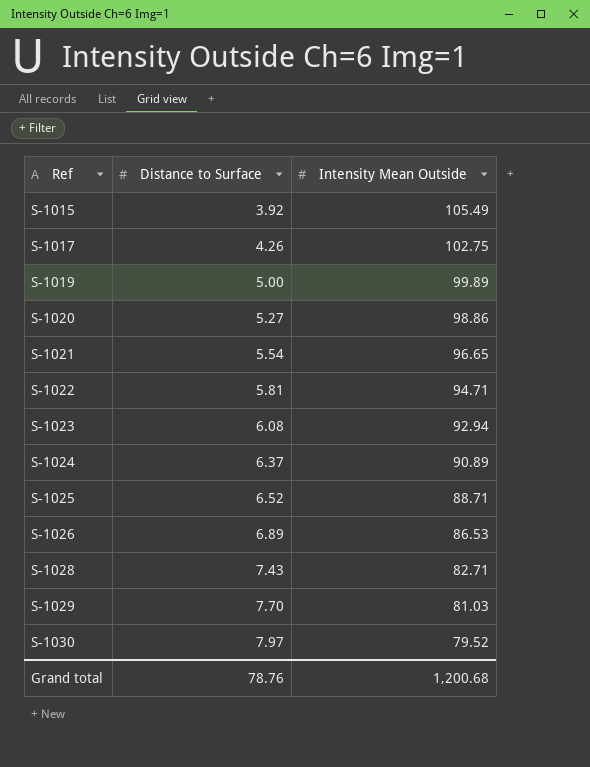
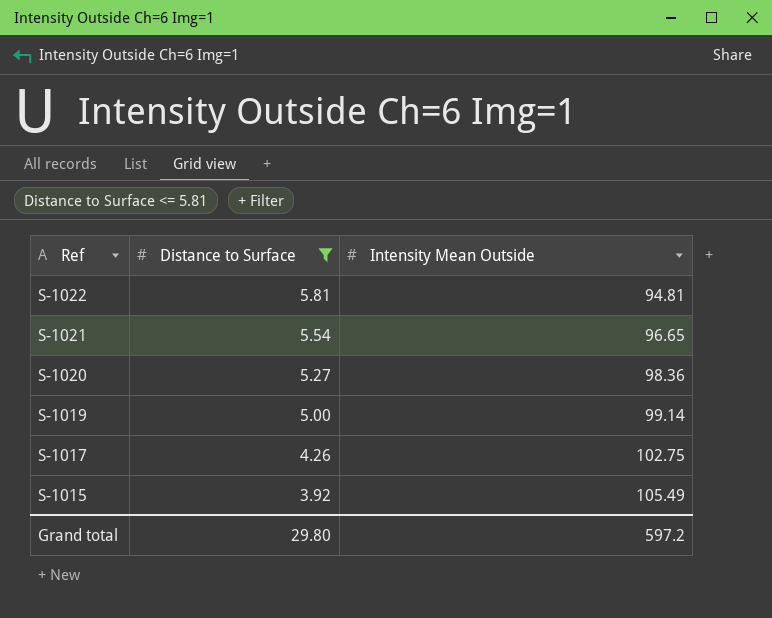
filter: none -> Distance to Surface <= 5.81
row order: Ref ascending -> Ref descending
S-1022 | Intensity Mean Outside: 94.71 -> 94.81
S-1020 | Intensity Mean Outside: 98.86 -> 98.36
S-1019 | Intensity Mean Outside: 99.89 -> 99.14
Grand total | Distance to Surface: 78.76 -> 29.80
Grand total | Intensity Mean Outside: 1,200.68 -> 597.2

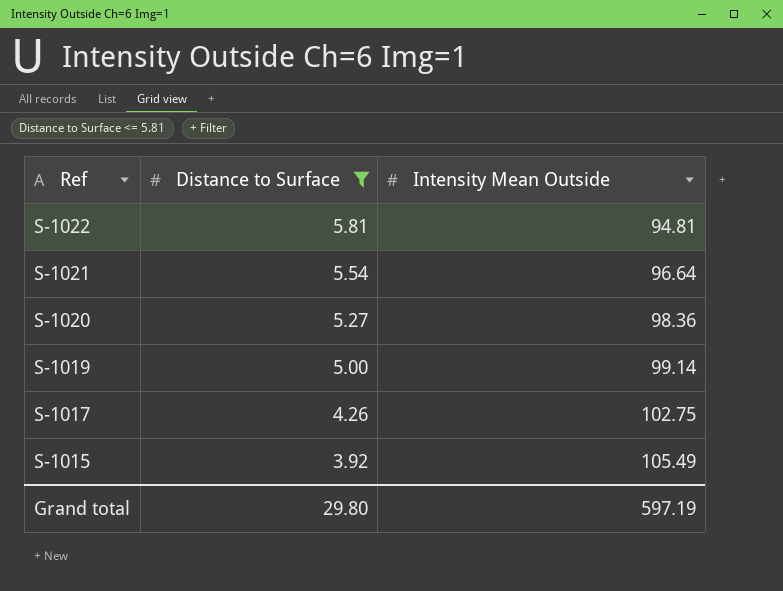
S-1021 | Intensity Mean Outside: 96.65 -> 96.64
Grand total | Intensity Mean Outside: 597.2 -> 597.19

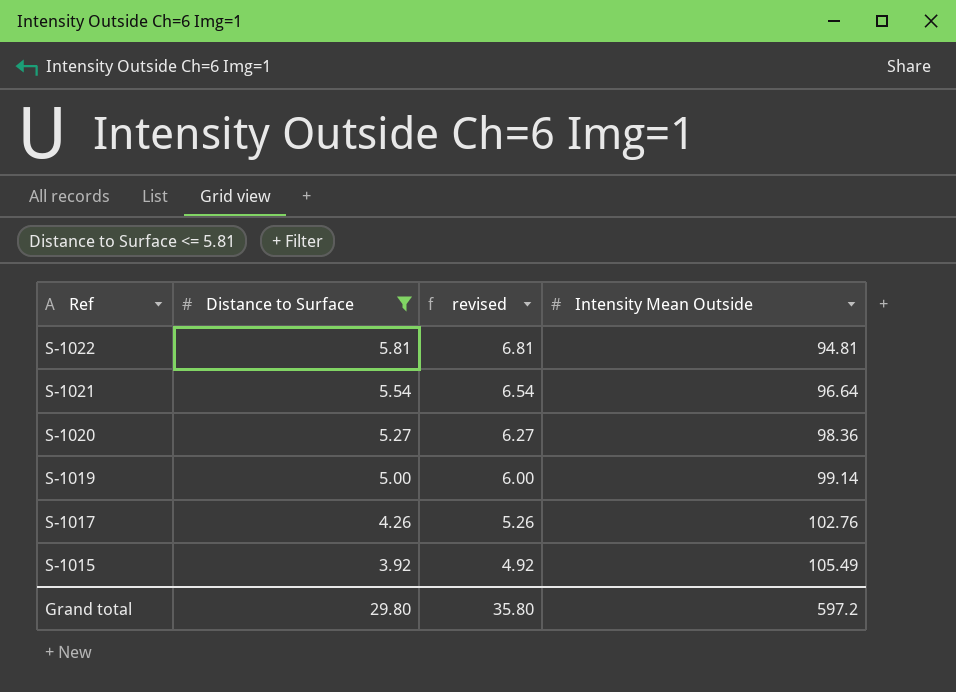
column revised | formula: none -> [Distance to Surface] + 1
S-1017 | Intensity Mean Outside: 102.75 -> 102.76
Grand total | Intensity Mean Outside: 597.19 -> 597.2

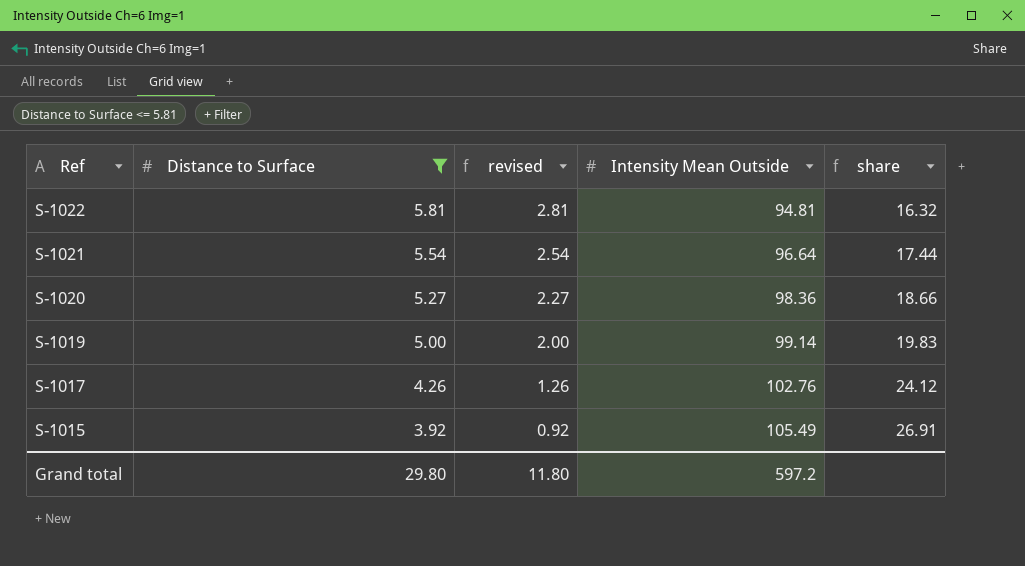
column revised | formula: [Distance to Surface] + 1 -> [Distance to Surface] - 3
column share | formula: none -> [Intensity Mean Outside] / [Distance to Surface]
Grand total | revised: 35.80 -> 11.80

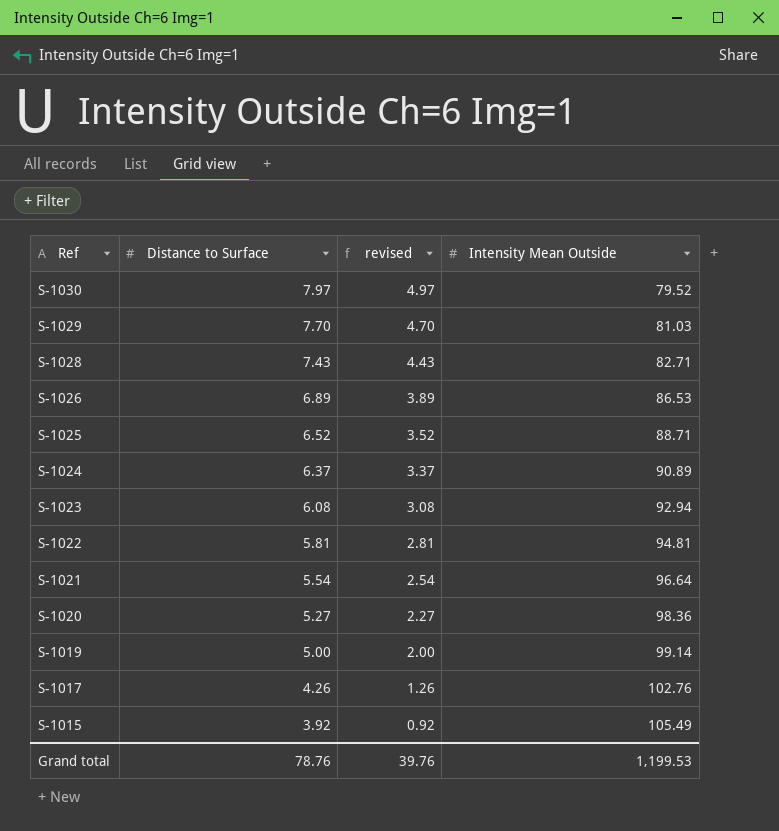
filter: Distance to Surface <= 5.81 -> none
column share | formula: [Intensity Mean Outside] / [Distance to Surface] -> none
Grand total | Distance to Surface: 29.80 -> 78.76
Grand total | revised: 11.80 -> 39.76
Grand total | Intensity Mean Outside: 597.2 -> 1,199.53

